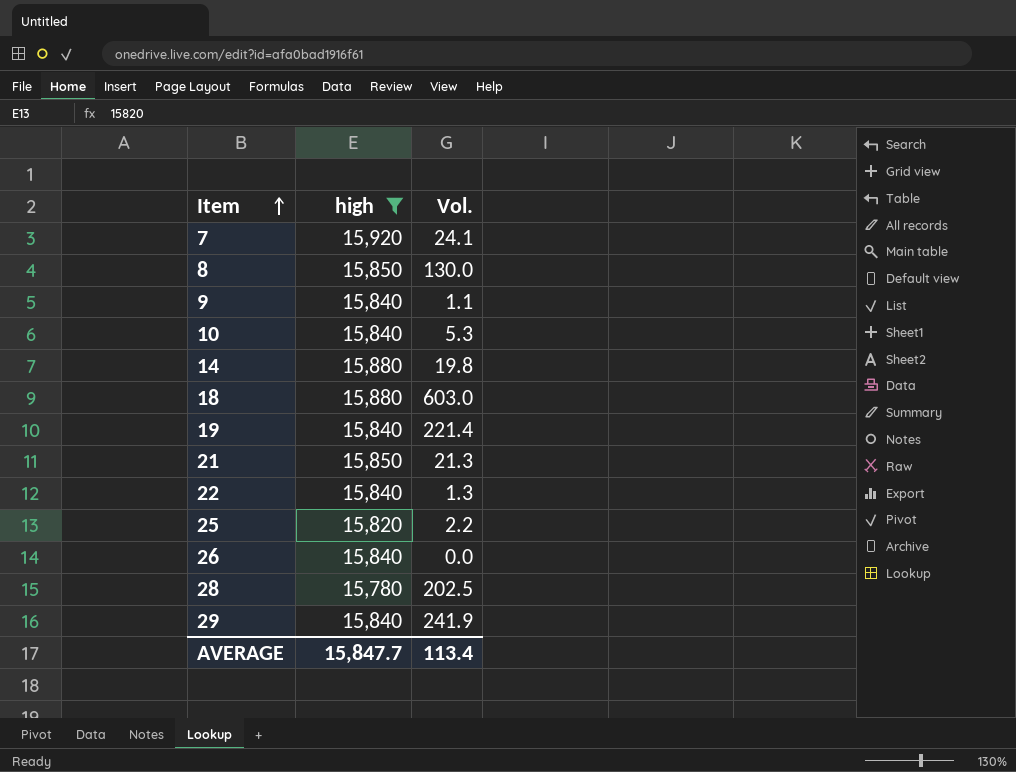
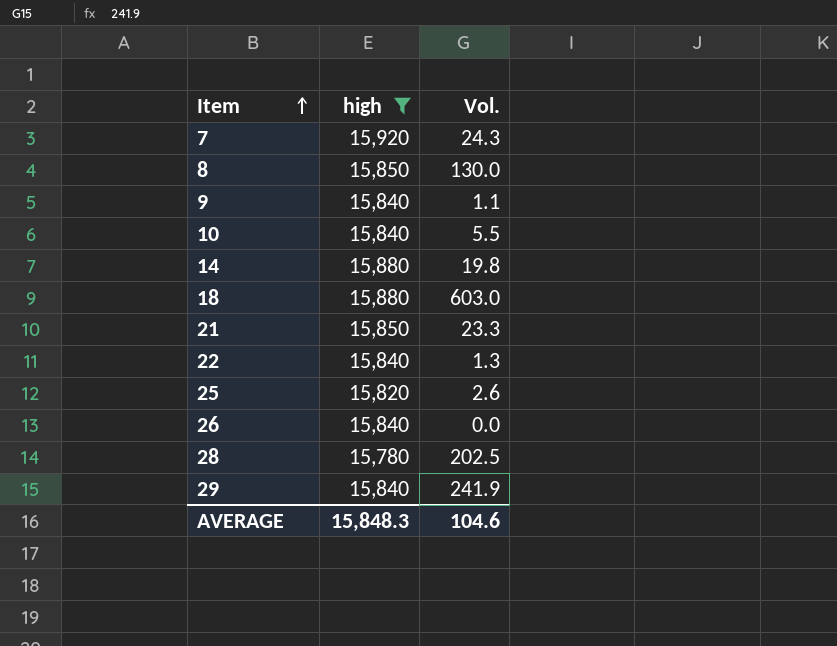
row 19: 15,840 | 221.4 -> none
7 | Vol.: 24.1 -> 24.3
10 | Vol.: 5.3 -> 5.5
21 | Vol.: 21.3 -> 23.3
25 | Vol.: 2.2 -> 2.6
AVERAGE | high: 15,847.7 -> 15,848.3
AVERAGE | Vol.: 113.4 -> 104.6

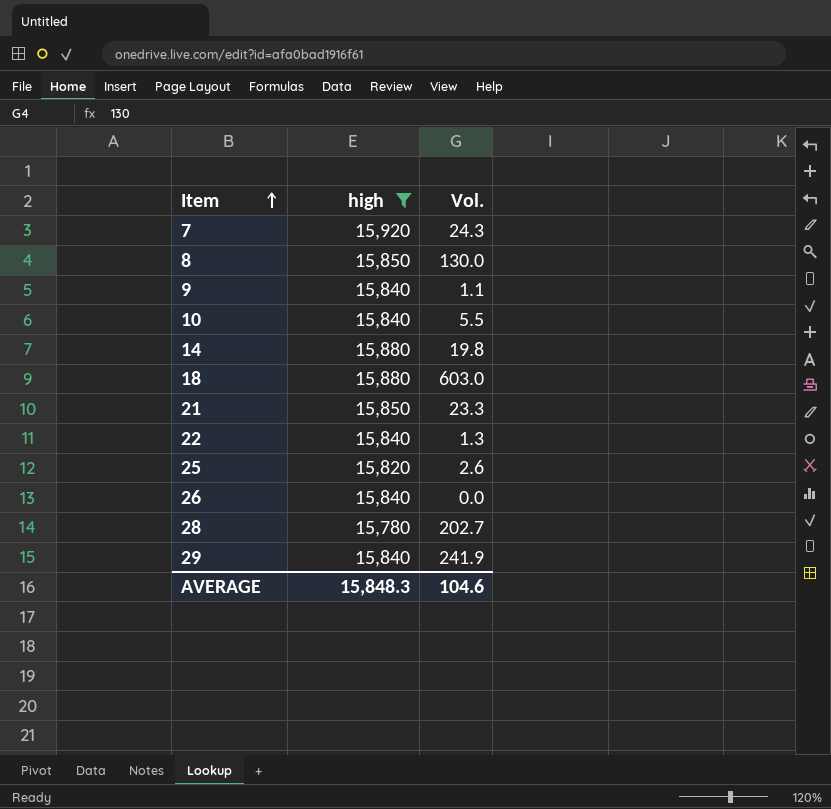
28 | Vol.: 202.5 -> 202.7

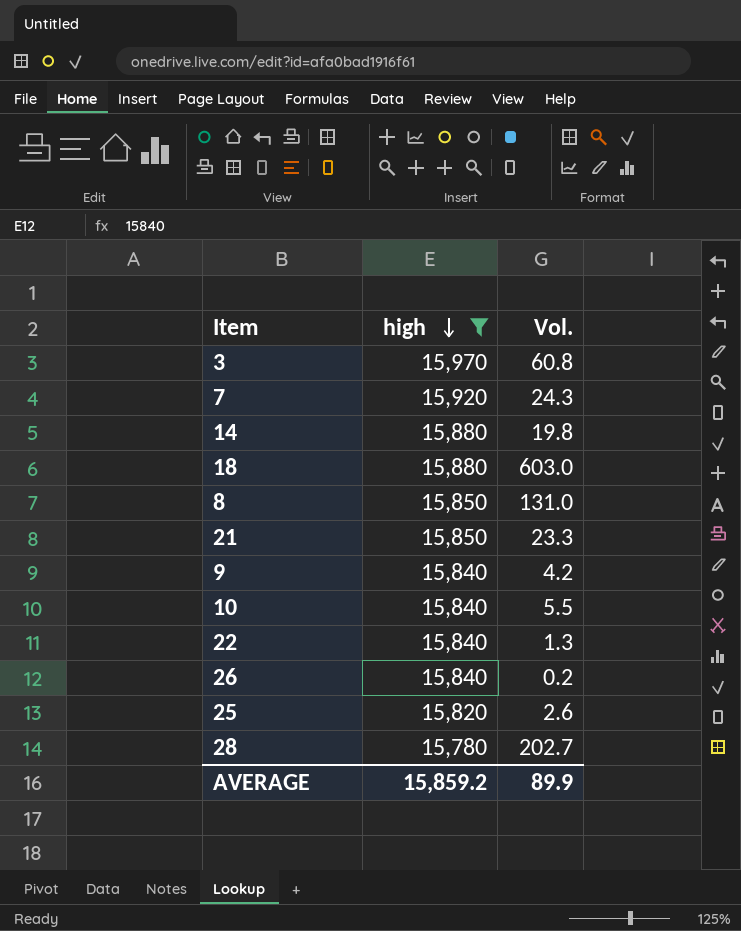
row order: Item ascending -> high descending
row 29: 15,840 | 241.9 -> none
row 3: none -> 15,970 | 60.8
8 | Vol.: 130.0 -> 131.0
9 | Vol.: 1.1 -> 4.2
26 | Vol.: 0.0 -> 0.2
AVERAGE | high: 15,848.3 -> 15,859.2
AVERAGE | Vol.: 104.6 -> 89.9

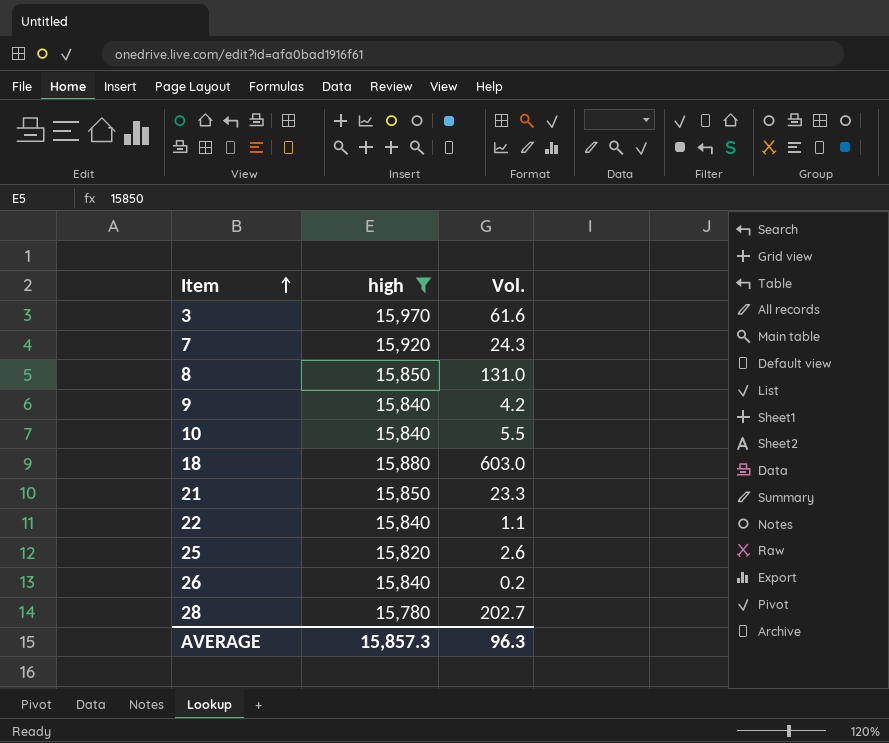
row order: high descending -> Item ascending
row 14: 15,880 | 19.8 -> none
3 | Vol.: 60.8 -> 61.6
22 | Vol.: 1.3 -> 1.1
AVERAGE | high: 15,859.2 -> 15,857.3
AVERAGE | Vol.: 89.9 -> 96.3

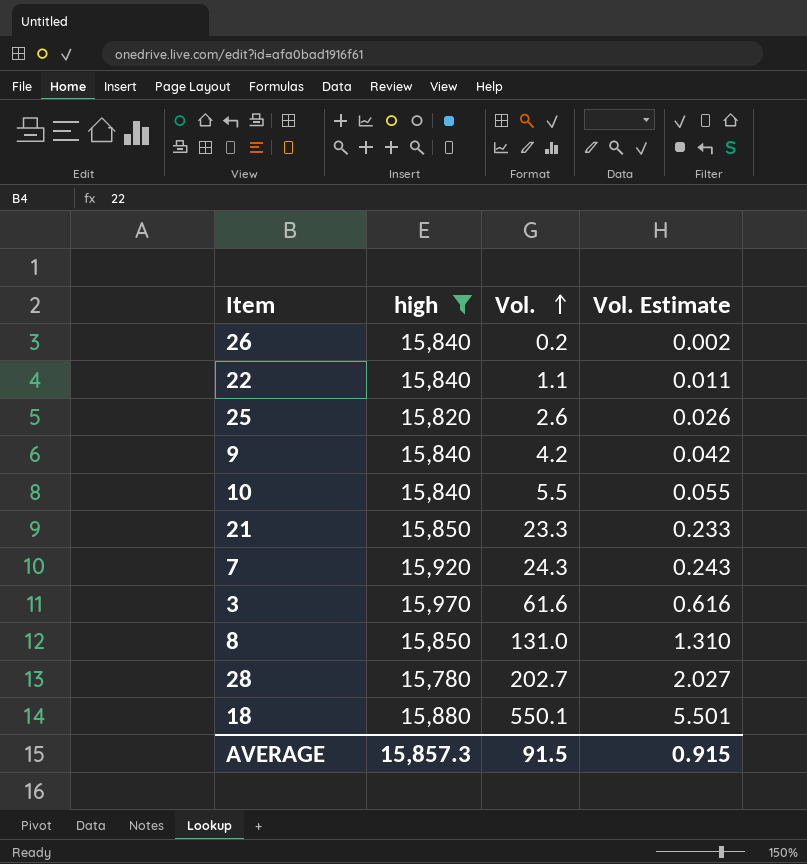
row order: Item ascending -> Vol. ascending
column Vol. Estimate | formula: none -> [Vol.] * 0.01
18 | Vol.: 603.0 -> 550.1
AVERAGE | Vol.: 96.3 -> 91.5

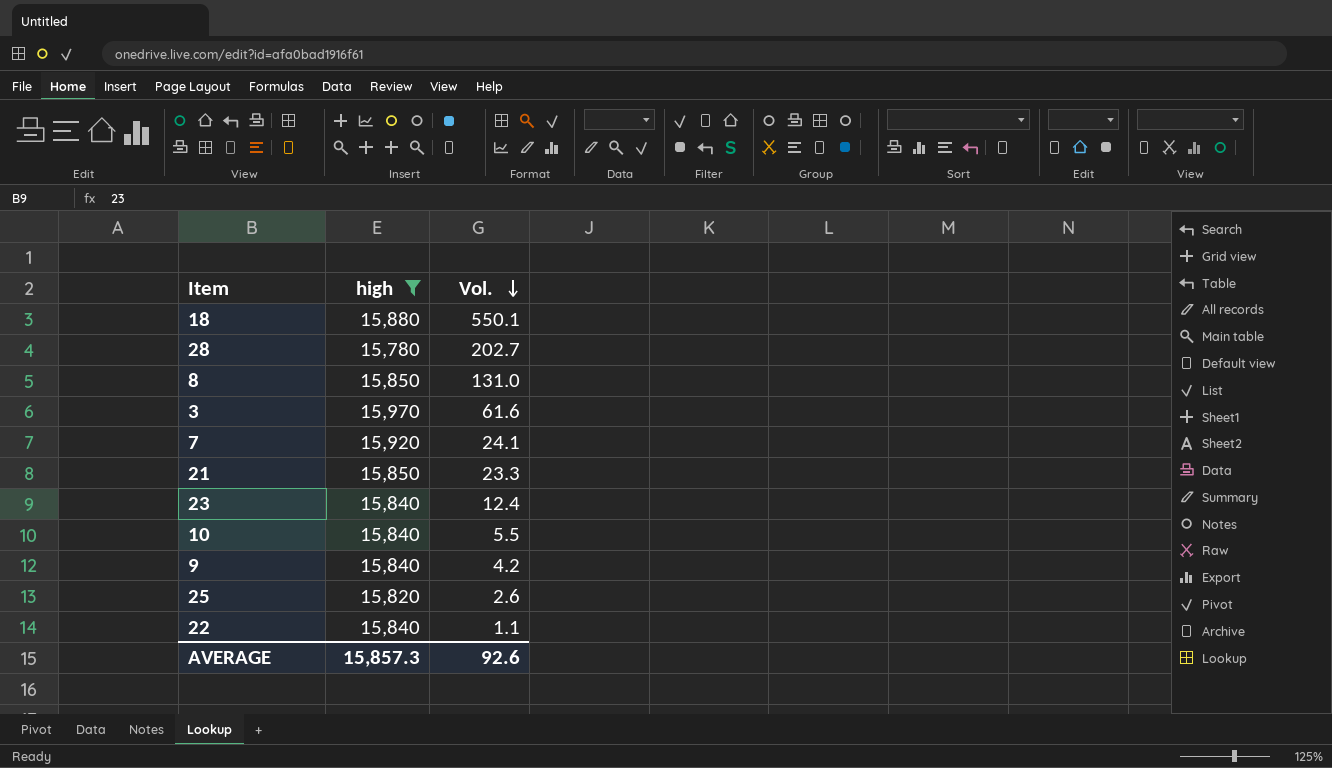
row order: Vol. ascending -> Vol. descending
column Vol. Estimate | formula: [Vol.] * 0.01 -> none
row 26: 15,840 | 0.2 | 0.002 -> none
7 | Vol.: 24.3 -> 24.1
row 23: none -> 15,840 | 12.4
AVERAGE | Vol.: 91.5 -> 92.6

